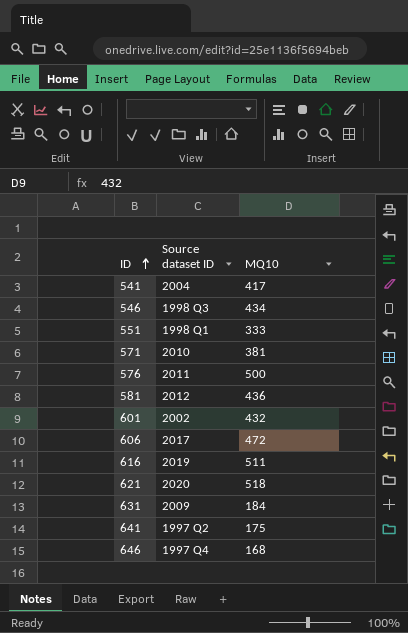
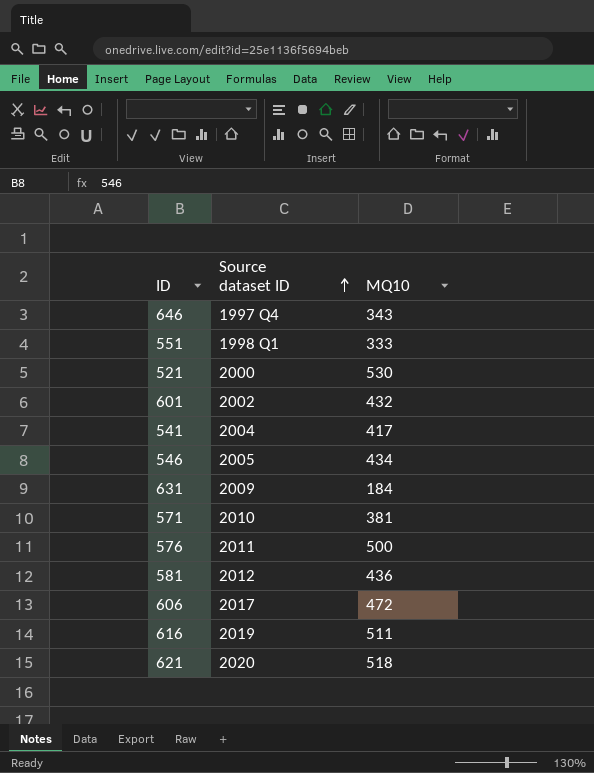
row order: ID ascending -> Source dataset ID ascending
row 641: 1997 Q2 | 175 -> none
646 | MQ10: 168 -> 343
row 521: none -> 2000 | 530
546 | Source dataset ID: 1998 Q3 -> 2005

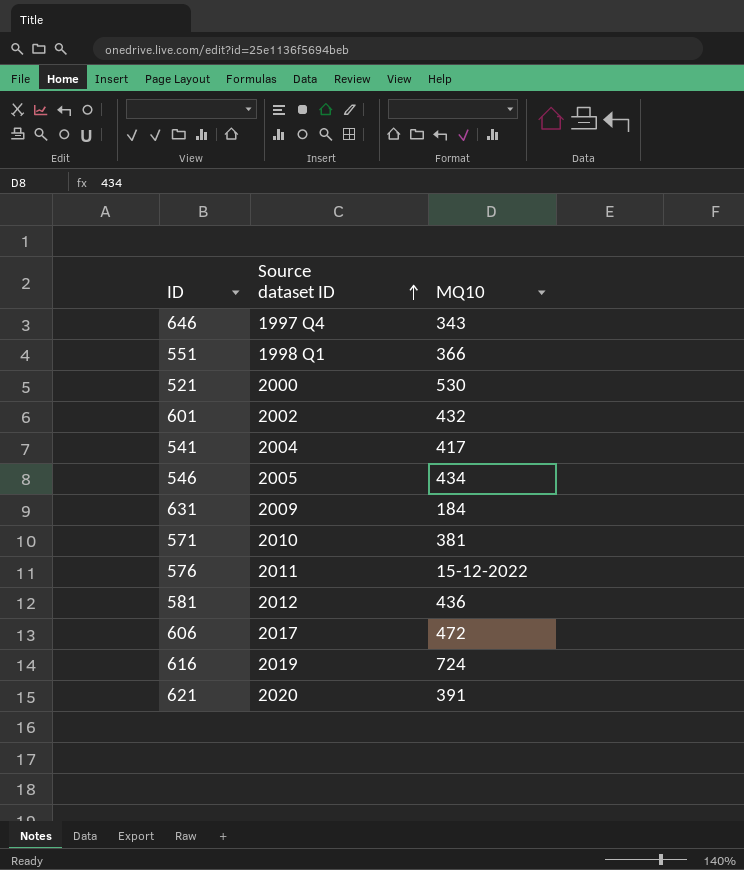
551 | MQ10: 333 -> 366
576 | MQ10: 500 -> 15-12-2022
616 | MQ10: 511 -> 724
621 | MQ10: 518 -> 391

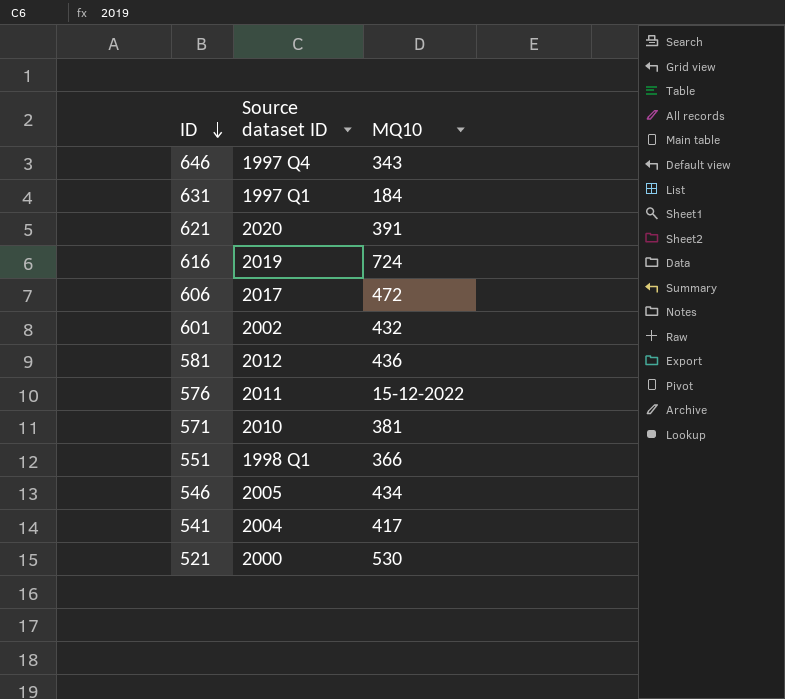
row order: Source dataset ID ascending -> ID descending
631 | Source dataset ID: 2009 -> 1997 Q1

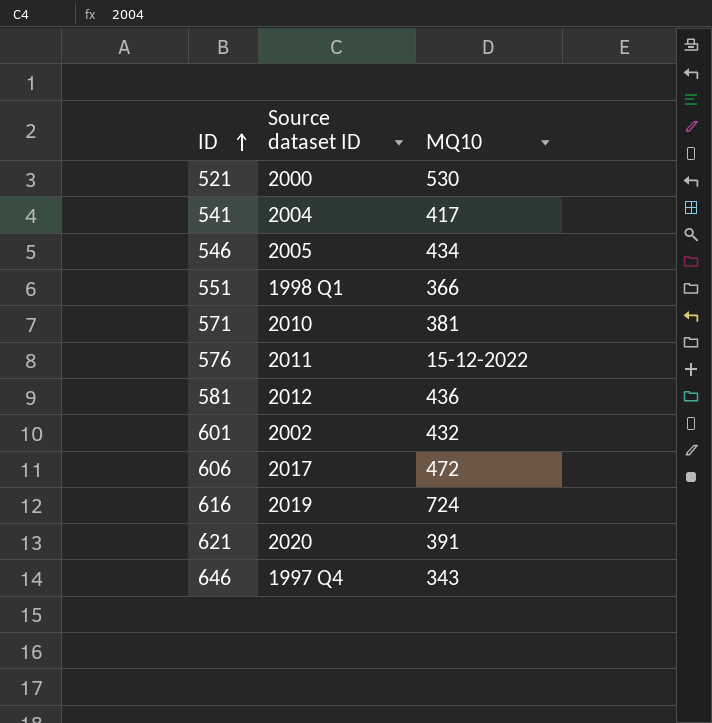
row order: ID descending -> ID ascending
row 631: 1997 Q1 | 184 -> none

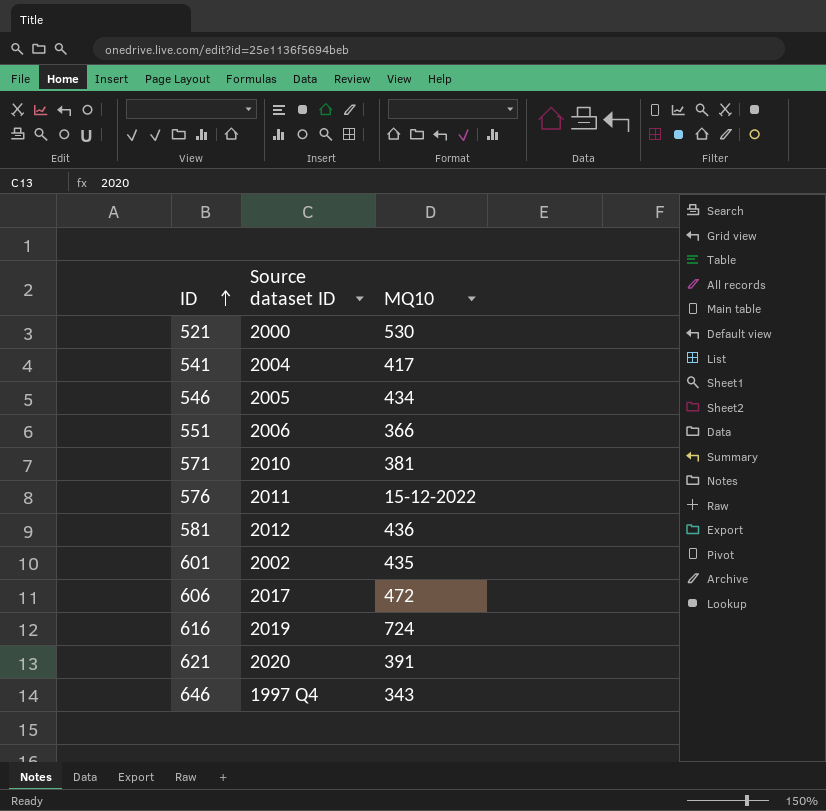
551 | Source dataset ID: 1998 Q1 -> 2006
601 | MQ10: 432 -> 435

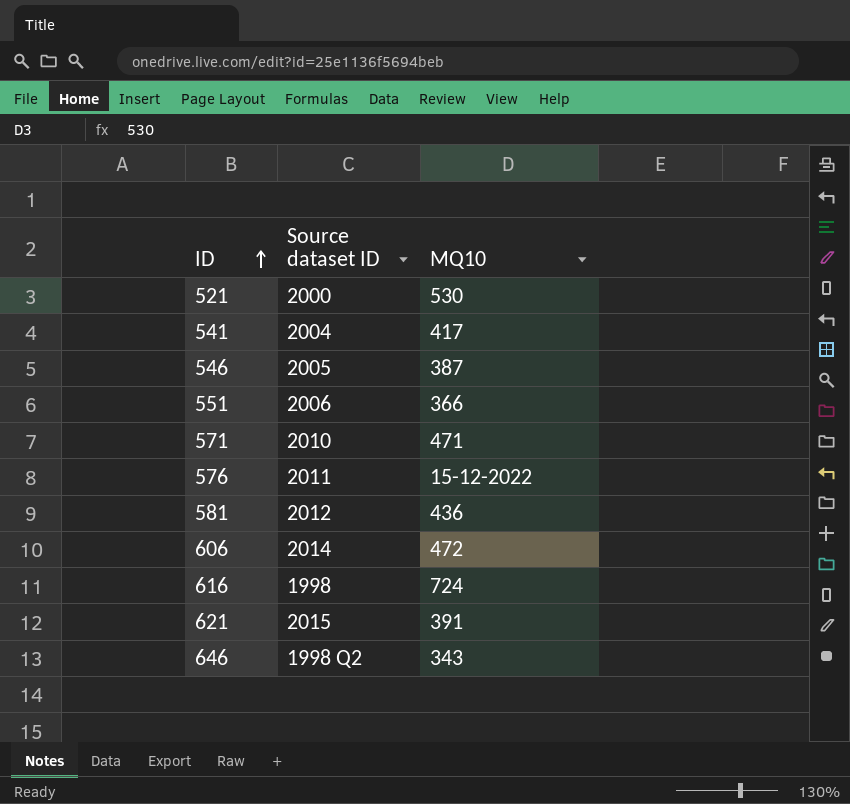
row 601: 2002 | 435 -> none
546 | MQ10: 434 -> 387
571 | MQ10: 381 -> 471
606 | Source dataset ID: 2017 -> 2014
616 | Source dataset ID: 2019 -> 1998
621 | Source dataset ID: 2020 -> 2015
646 | Source dataset ID: 1997 Q4 -> 1998 Q2

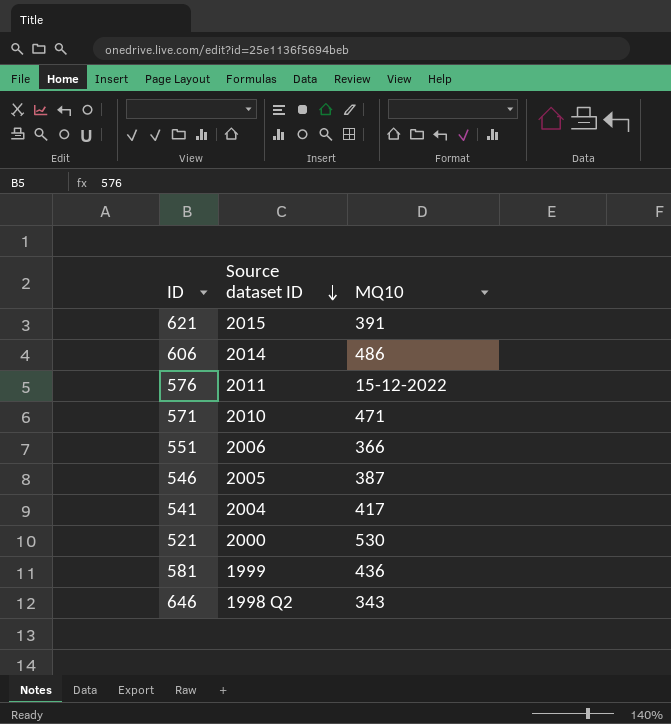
row order: ID ascending -> Source dataset ID descending
row 616: 1998 | 724 -> none
606 | MQ10: 472 -> 486
581 | Source dataset ID: 2012 -> 1999

